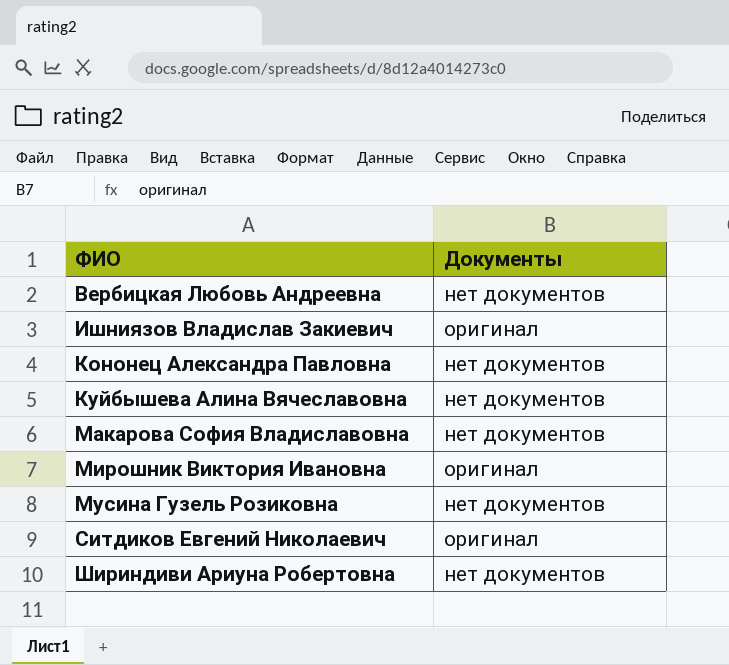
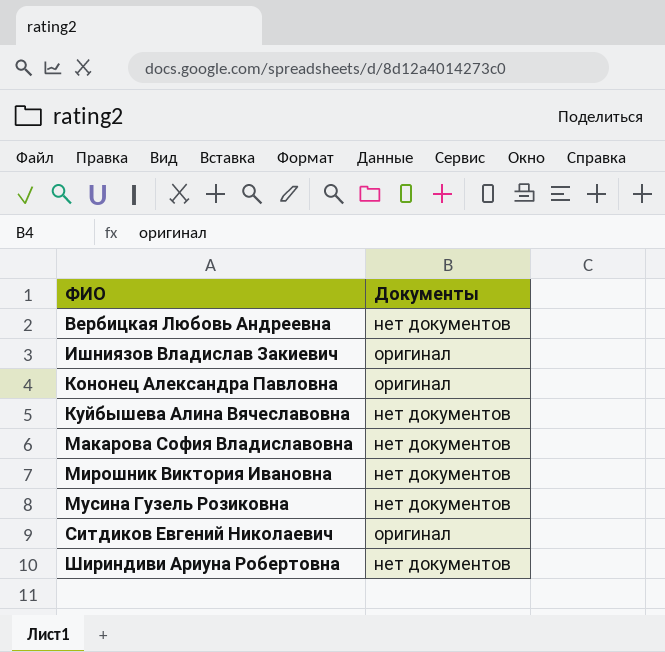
Кононец Александра Павловна | Документы: нет документов -> оригинал
Мирошник Виктория Ивановна | Документы: оригинал -> нет документов

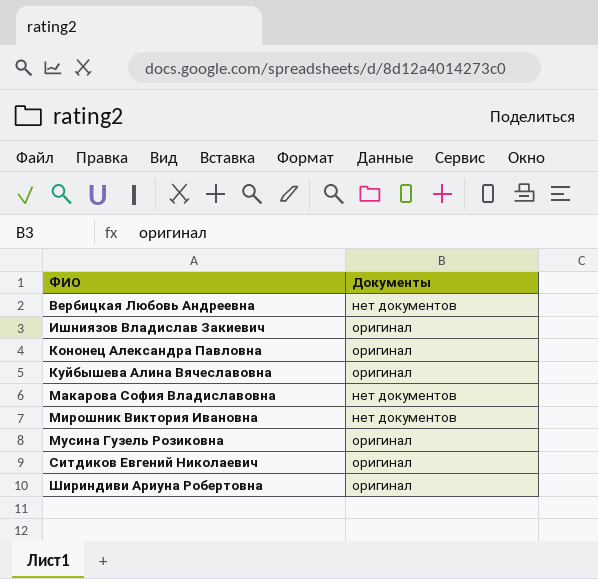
Куйбышева Алина Вячеславовна | Документы: нет документов -> оригинал
Мусина Гузель Розиковна | Документы: нет документов -> оригинал
Шириндиви Ариуна Робертовна | Документы: нет документов -> оригинал

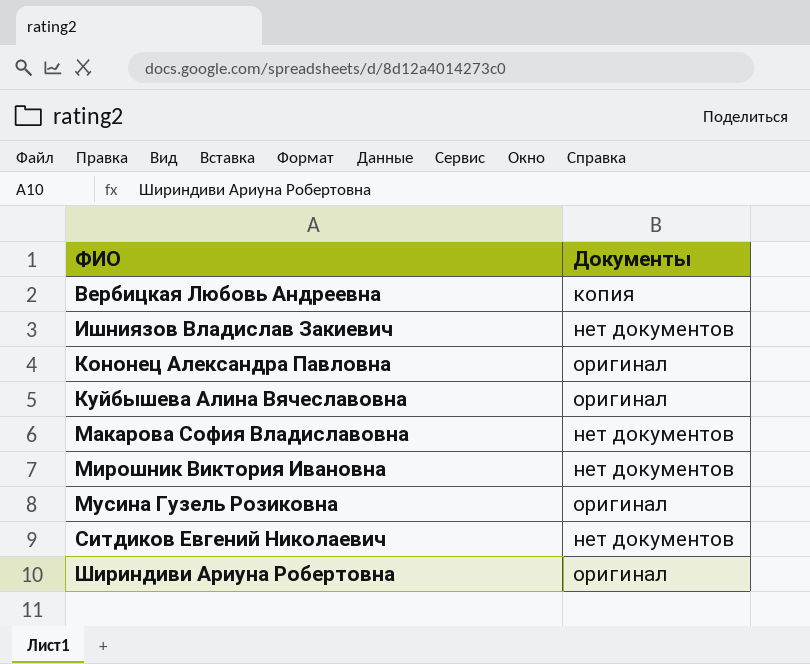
Вербицкая Любовь Андреевна | Документы: нет документов -> копия
Ишниязов Владислав Закиевич | Документы: оригинал -> нет документов
Ситдиков Евгений Николаевич | Документы: оригинал -> нет документов

